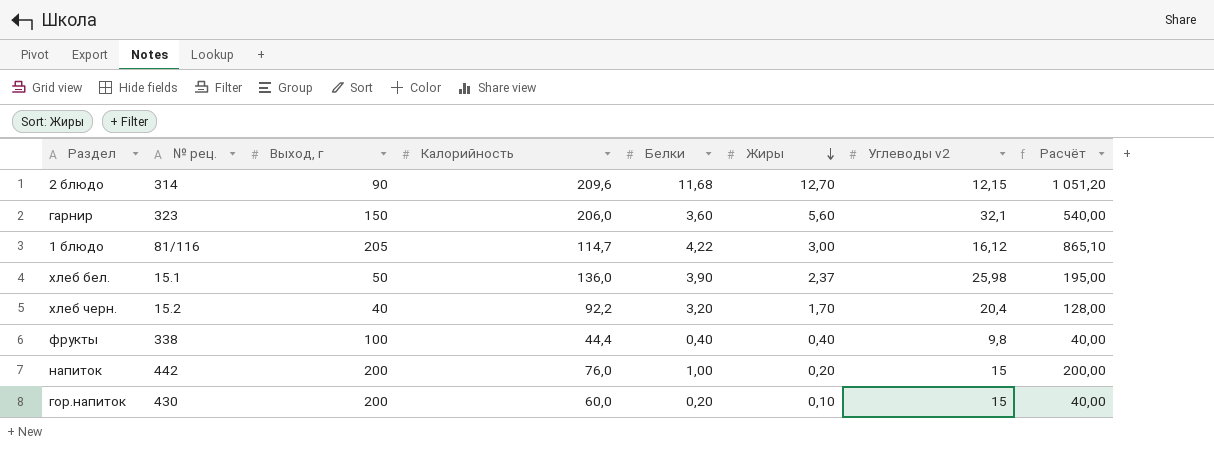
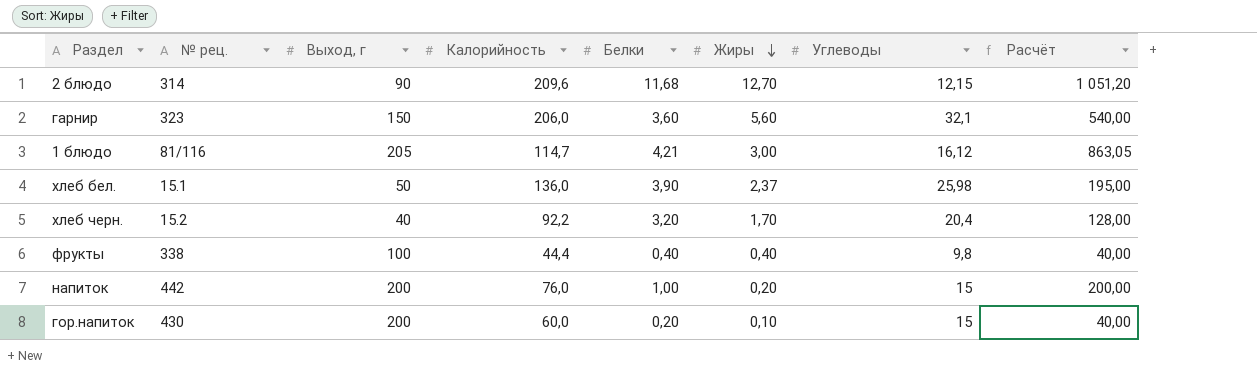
column name: Углеводы v2 -> Углеводы
1 блюдо | Белки: 4,22 -> 4,21
1 блюдо | Расчёт: 865,10 -> 863,05

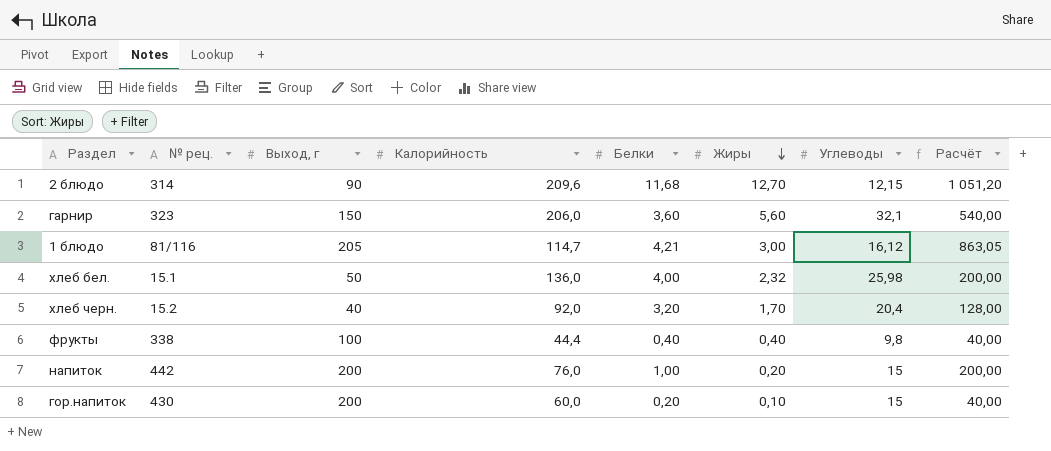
хлеб бел. | Белки: 3,90 -> 4,00
хлеб бел. | Жиры: 2,37 -> 2,32
хлеб бел. | Расчёт: 195,00 -> 200,00
хлеб черн. | Калорийность: 92,2 -> 92,0

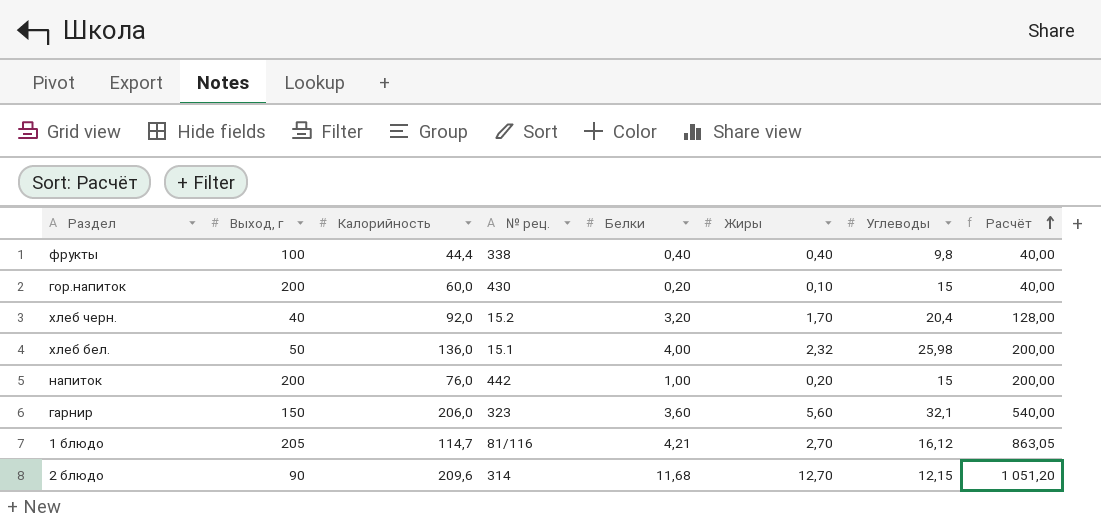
row order: Жиры descending -> Расчёт ascending
column № рец. | position: 2 -> 4
1 блюдо | Жиры: 3,00 -> 2,70

